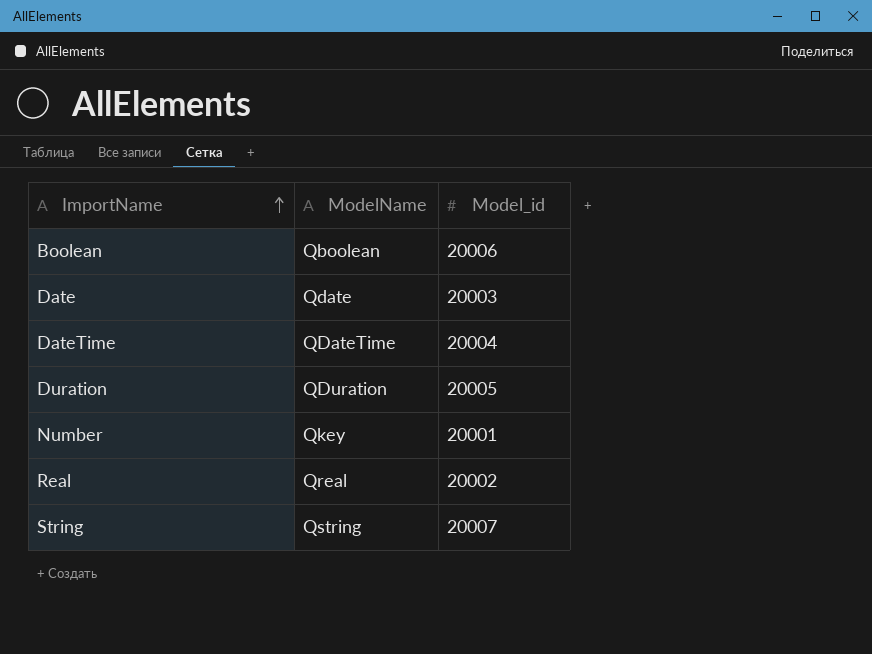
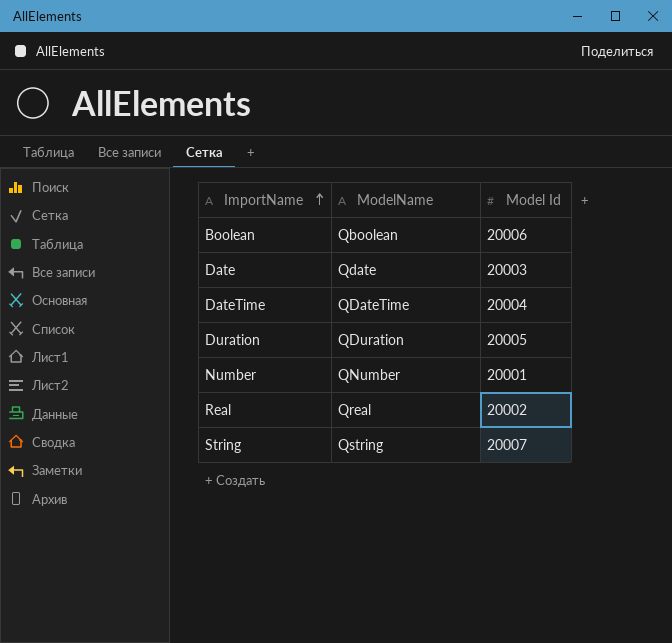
column name: Model_id -> Model Id
Number | ModelName: Qkey -> QNumber

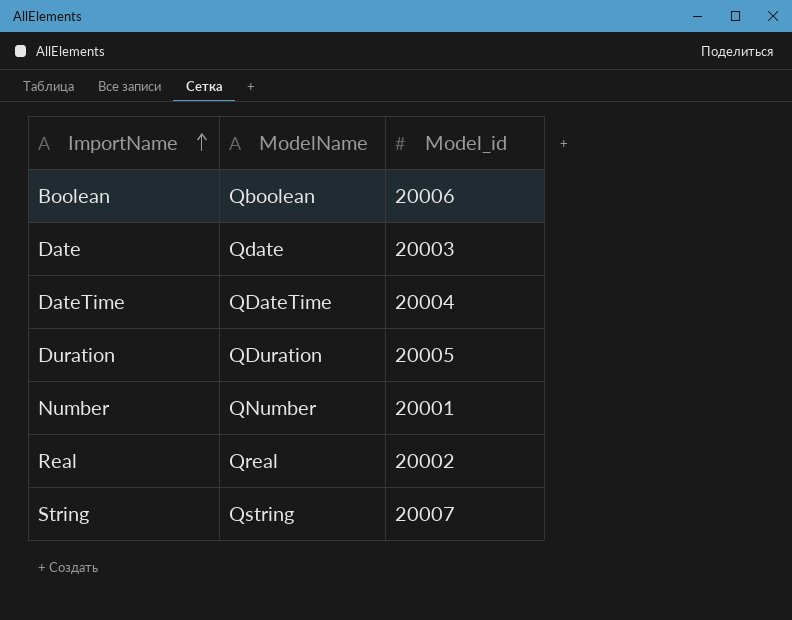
column name: Model Id -> Model_id

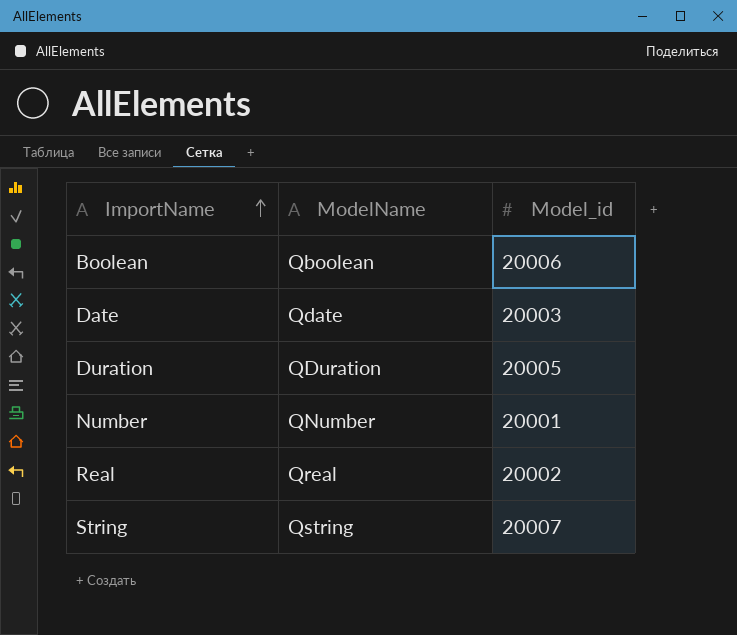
row DateTime: QDateTime | 20004 -> none

